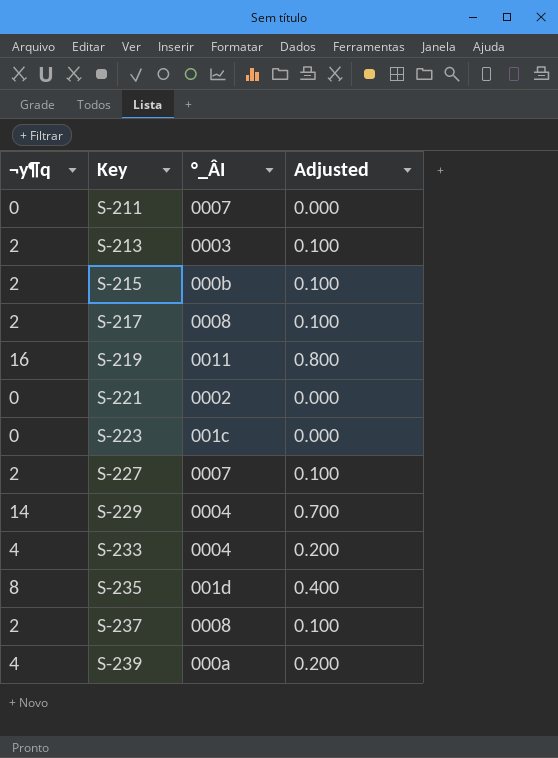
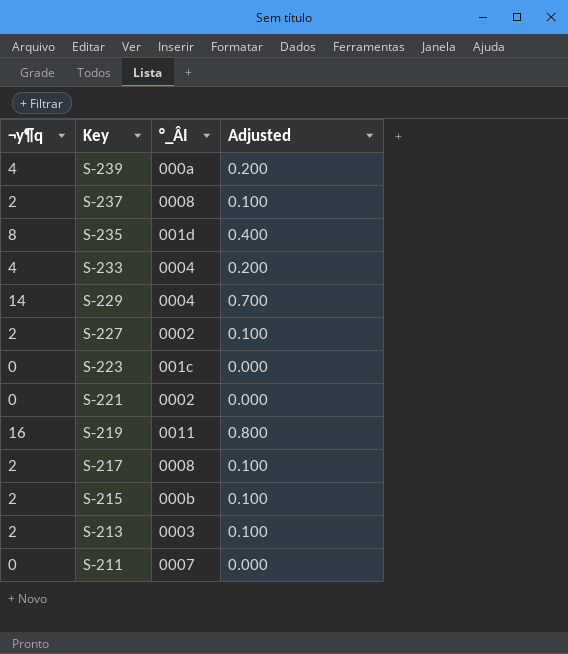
row order: Key ascending -> Key descending
S-227 | °_ÂI: 0007 -> 0002

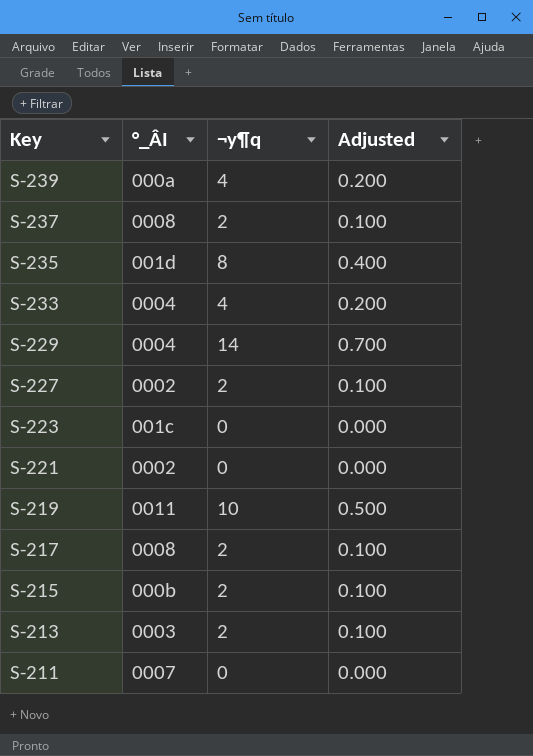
column ¬y¶q | position: 1 -> 3
S-219 | ¬y¶q: 16 -> 10
S-219 | Adjusted: 0.800 -> 0.500

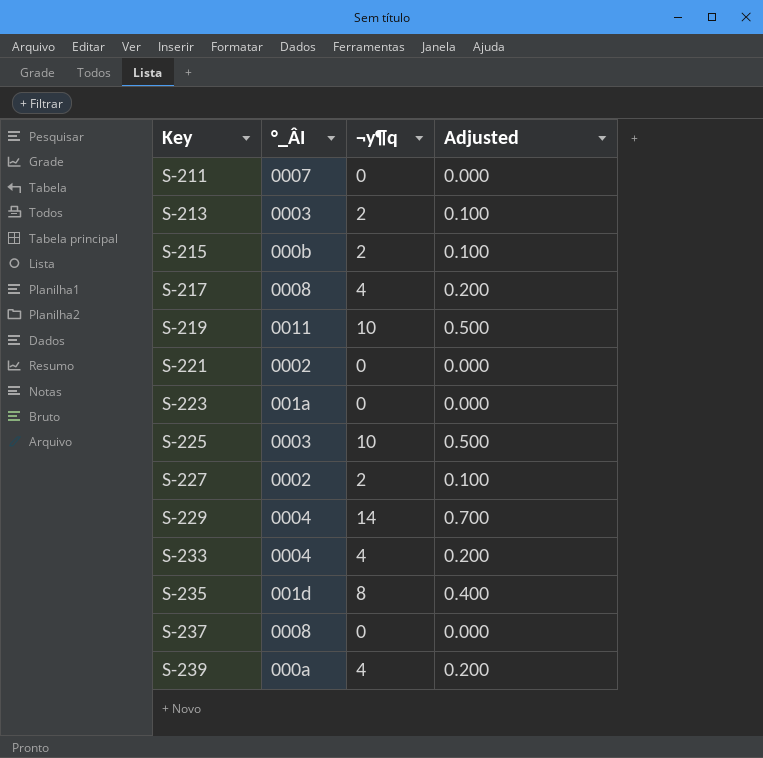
row order: Key descending -> Key ascending
S-217 | ¬y¶q: 2 -> 4
S-217 | Adjusted: 0.100 -> 0.200
S-223 | °_ÂI: 001c -> 001a
row S-225: none -> 0003 | 10 | 0.500
S-237 | ¬y¶q: 2 -> 0
S-237 | Adjusted: 0.100 -> 0.000

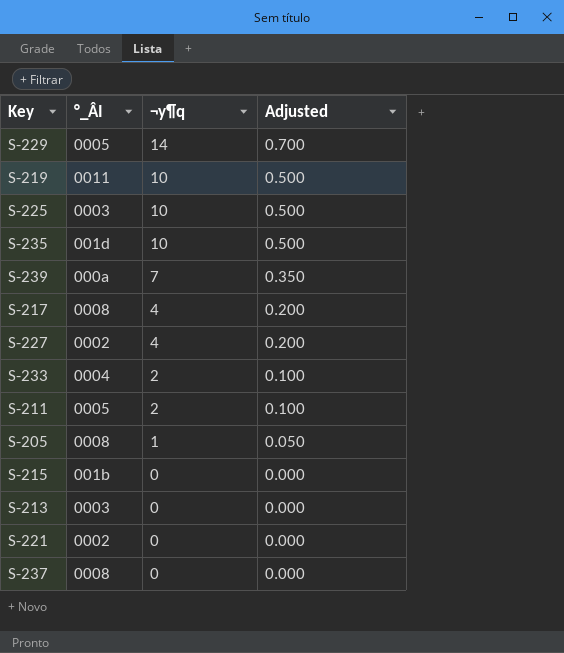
row order: Key ascending -> ¬y¶q descending
row S-223: 001a | 0 | 0.000 -> none
S-229 | °_ÂI: 0004 -> 0005
S-235 | ¬y¶q: 8 -> 10
S-235 | Adjusted: 0.400 -> 0.500
S-239 | ¬y¶q: 4 -> 7
S-239 | Adjusted: 0.200 -> 0.350
S-227 | ¬y¶q: 2 -> 4
S-227 | Adjusted: 0.100 -> 0.200
S-233 | ¬y¶q: 4 -> 2
S-233 | Adjusted: 0.200 -> 0.100
S-211 | °_ÂI: 0007 -> 0005
S-211 | ¬y¶q: 0 -> 2
S-211 | Adjusted: 0.000 -> 0.100
row S-205: none -> 0008 | 1 | 0.050
S-215 | °_ÂI: 000b -> 001b
S-215 | ¬y¶q: 2 -> 0
S-215 | Adjusted: 0.100 -> 0.000
S-213 | ¬y¶q: 2 -> 0
S-213 | Adjusted: 0.100 -> 0.000

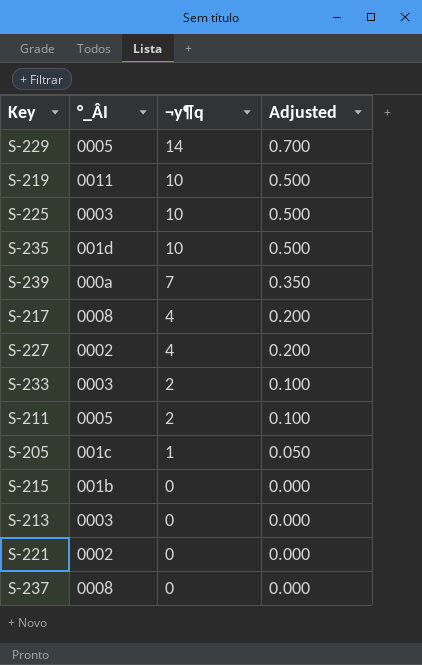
S-233 | °_ÂI: 0004 -> 0003
S-205 | °_ÂI: 0008 -> 001c

